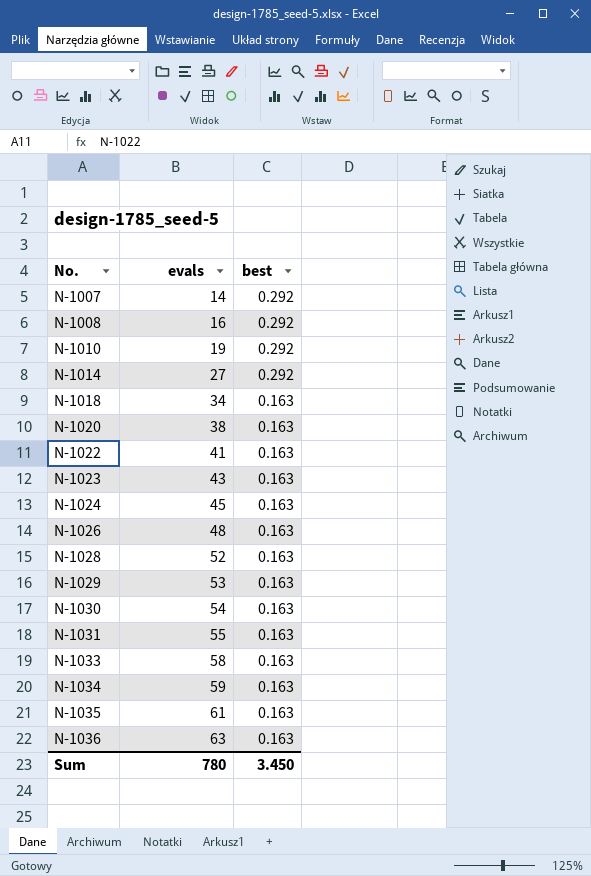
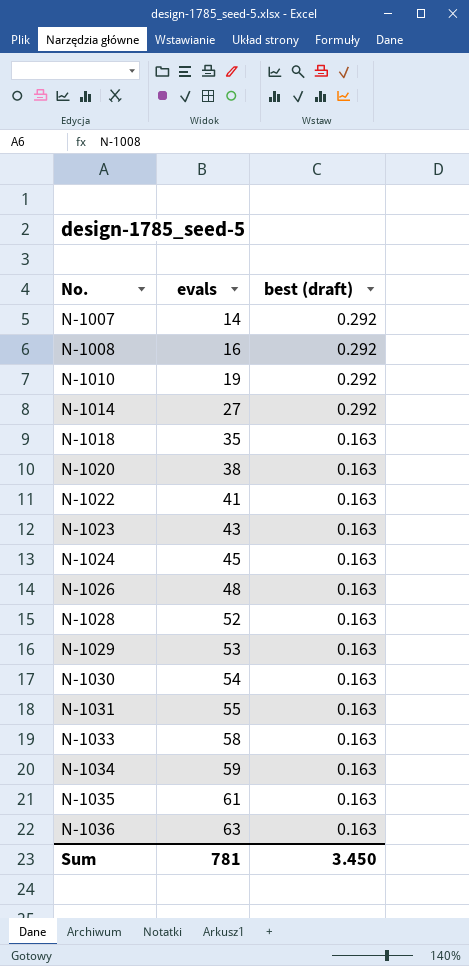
column name: best -> best (draft)
N-1018 | evals: 34 -> 35
Sum | evals: 780 -> 781

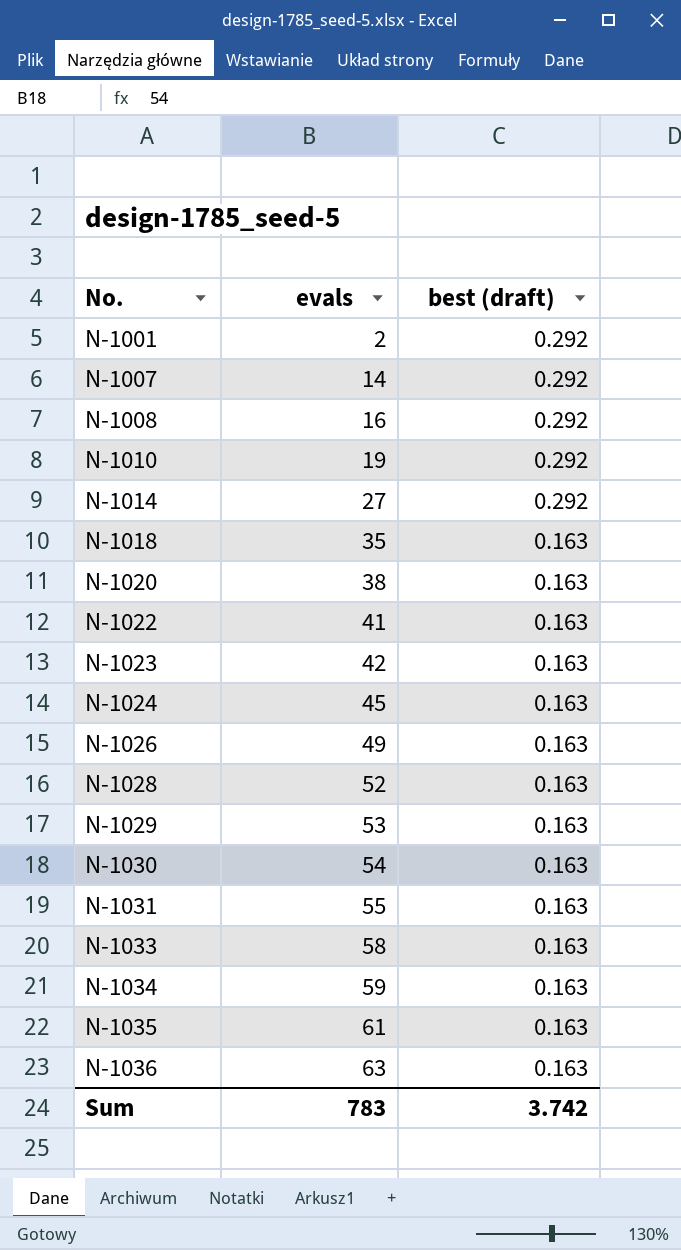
row N-1001: none -> 2 | 0.292
N-1023 | evals: 43 -> 42
N-1026 | evals: 48 -> 49
Sum | evals: 781 -> 783
Sum | best (draft): 3.450 -> 3.742

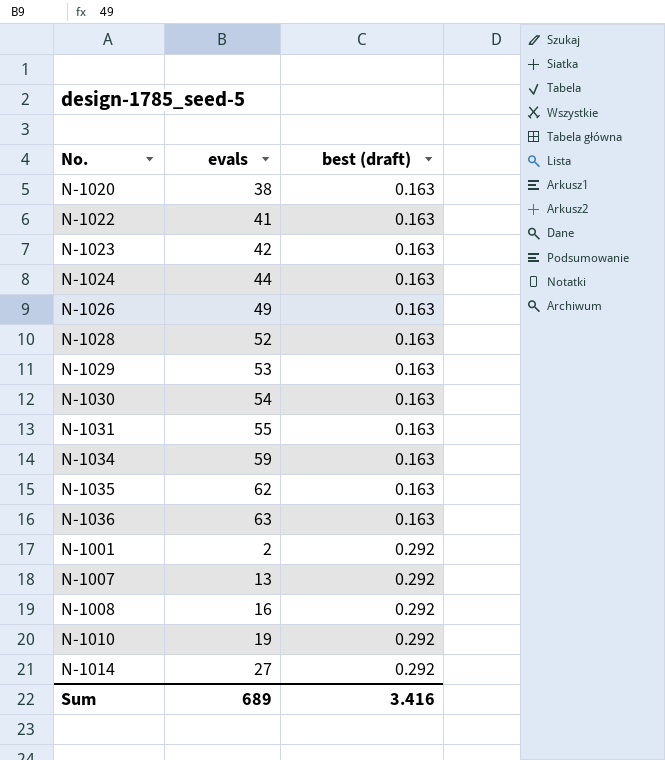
row order: No. ascending -> best (draft) ascending
row N-1018: 35 | 0.163 -> none
row N-1033: 58 | 0.163 -> none
N-1024 | evals: 45 -> 44
N-1035 | evals: 61 -> 62
N-1007 | evals: 14 -> 13
Sum | evals: 783 -> 689
Sum | best (draft): 3.742 -> 3.416

